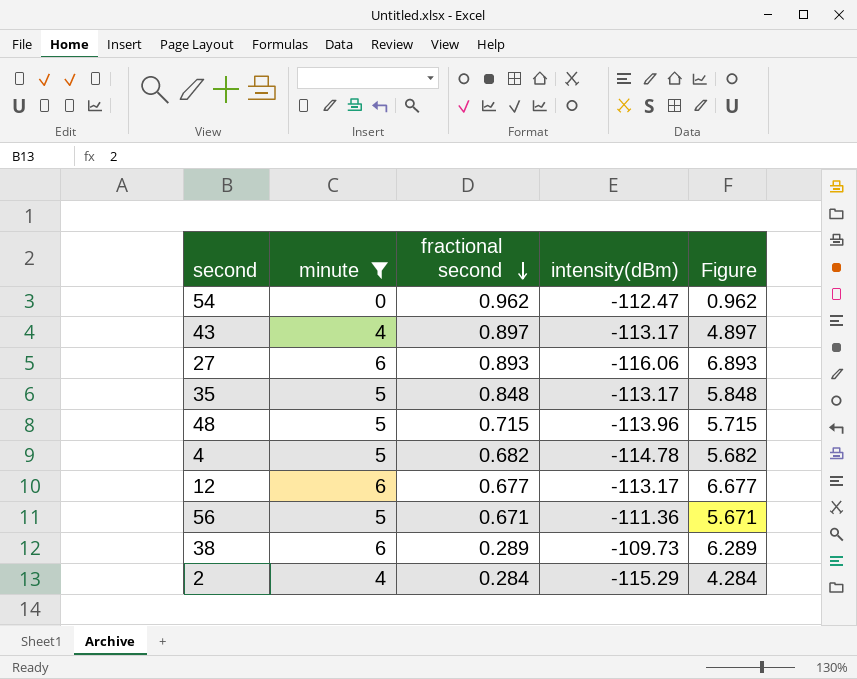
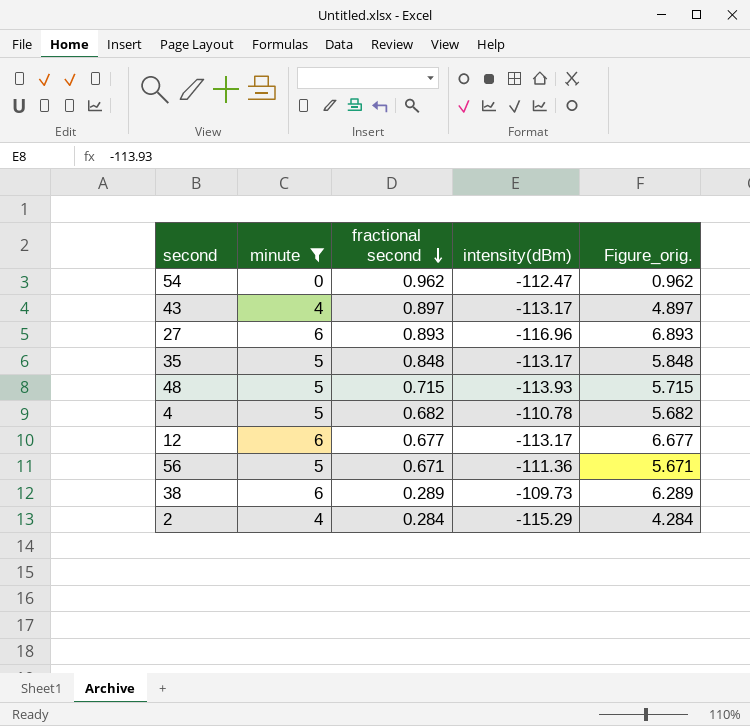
column name: Figure -> Figure_orig.
27 | intensity(dBm): -116.06 -> -116.96
48 | intensity(dBm): -113.96 -> -113.93
4 | intensity(dBm): -114.78 -> -110.78

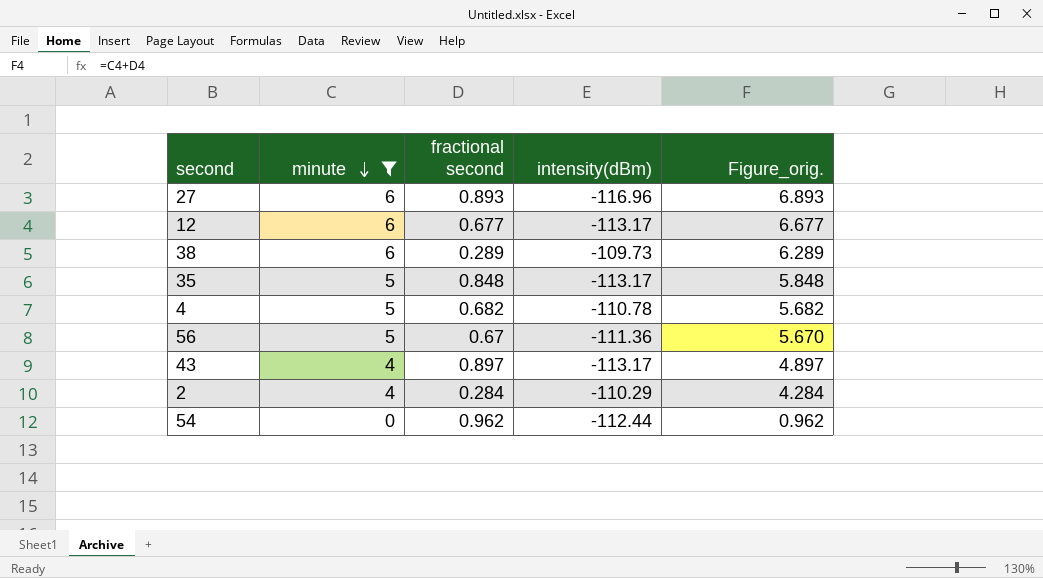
row order: fractional second descending -> minute descending
row 48: 5 | 0.715 | -113.93 | 5.715 -> none
56 | fractional second: 0.671 -> 0.67
56 | Figure_orig.: 5.671 -> 5.670
2 | intensity(dBm): -115.29 -> -110.29
54 | intensity(dBm): -112.47 -> -112.44

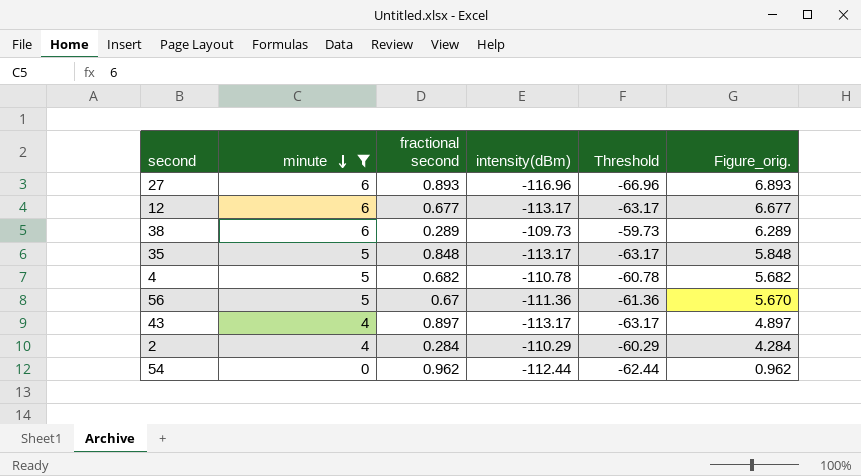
column Threshold | formula: none -> [intensity(dBm)] + 50

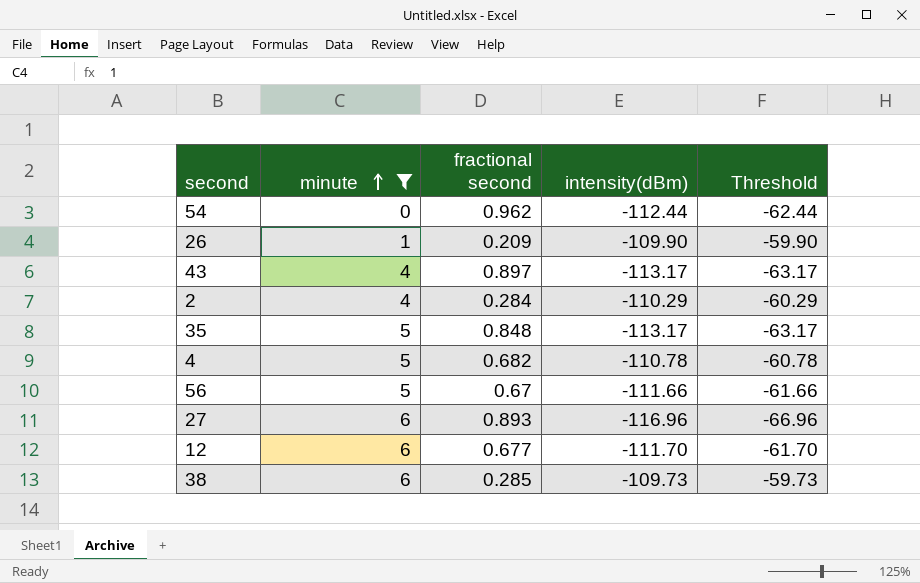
row order: minute descending -> minute ascending
column Figure_orig. | formula: [minute] + [fractional second] -> none
row 26: none -> 1 | 0.209 | -109.90 | -59.90
56 | intensity(dBm): -111.36 -> -111.66
56 | Threshold: -61.36 -> -61.66
12 | intensity(dBm): -113.17 -> -111.70
12 | Threshold: -63.17 -> -61.70
38 | fractional second: 0.289 -> 0.285

